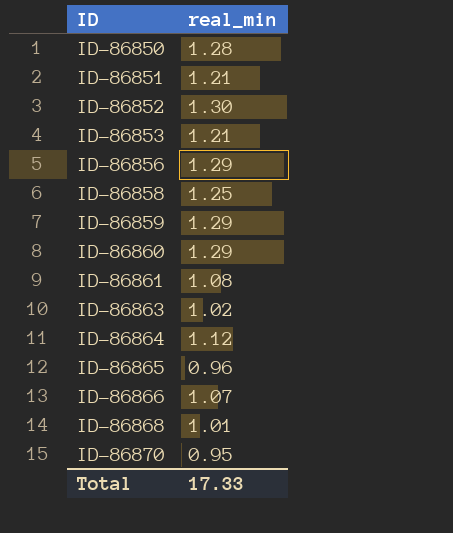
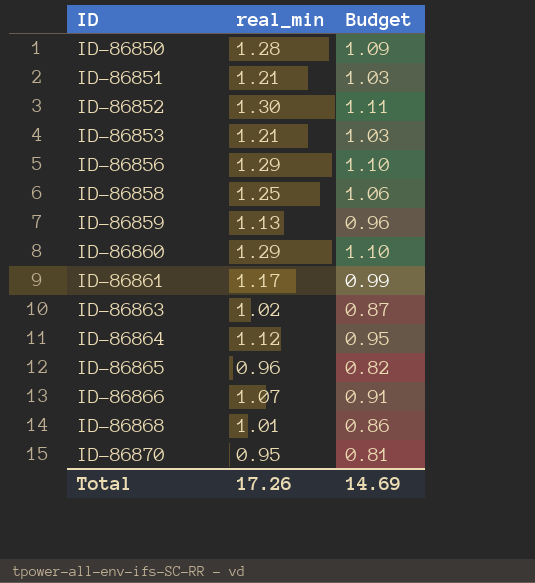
column Budget | formula: none -> [real_min] * 0.85
ID-86859 | real_min: 1.29 -> 1.13
ID-86861 | real_min: 1.08 -> 1.17
Total | real_min: 17.33 -> 17.26

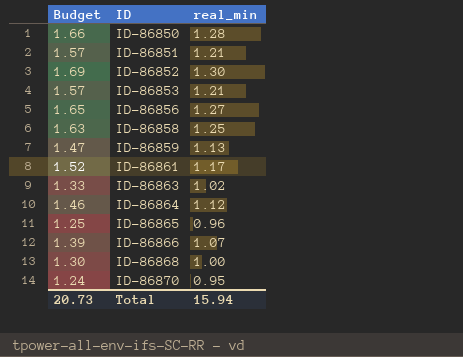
column Budget | formula: [real_min] * 0.85 -> [real_min] * 1.3
column Budget | position: 3 -> 1
row ID-86860: 1.29 | 1.10 -> none
ID-86856 | real_min: 1.29 -> 1.27
ID-86868 | real_min: 1.01 -> 1.00
Total | Budget: 14.69 -> 20.73
Total | real_min: 17.26 -> 15.94

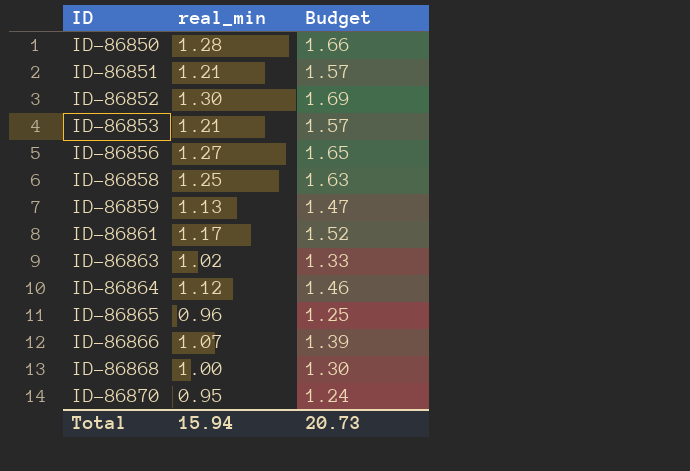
column Budget | position: 1 -> 3

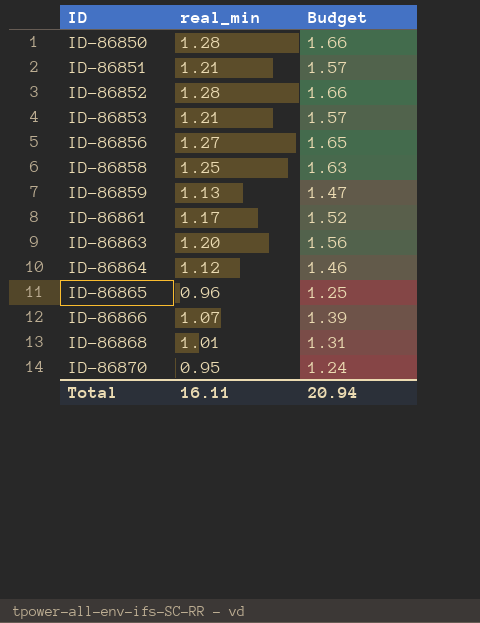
ID-86852 | real_min: 1.30 -> 1.28
ID-86852 | Budget: 1.69 -> 1.66
ID-86863 | real_min: 1.02 -> 1.20
ID-86863 | Budget: 1.33 -> 1.56
ID-86868 | real_min: 1.00 -> 1.01
ID-86868 | Budget: 1.30 -> 1.31
Total | real_min: 15.94 -> 16.11
Total | Budget: 20.73 -> 20.94

